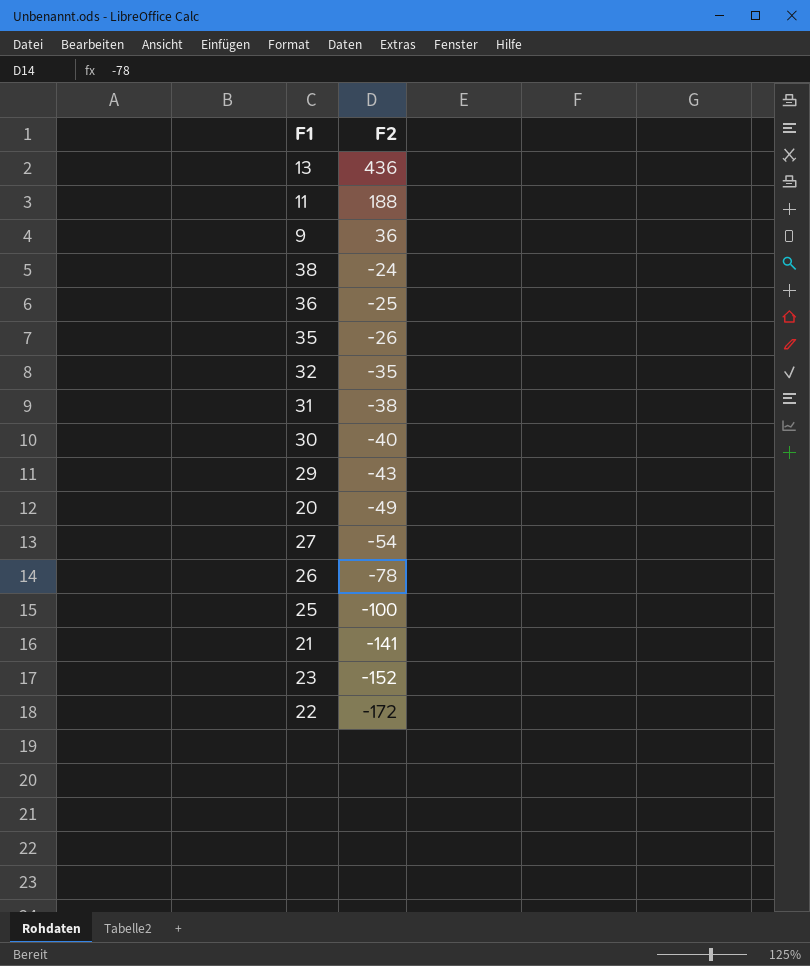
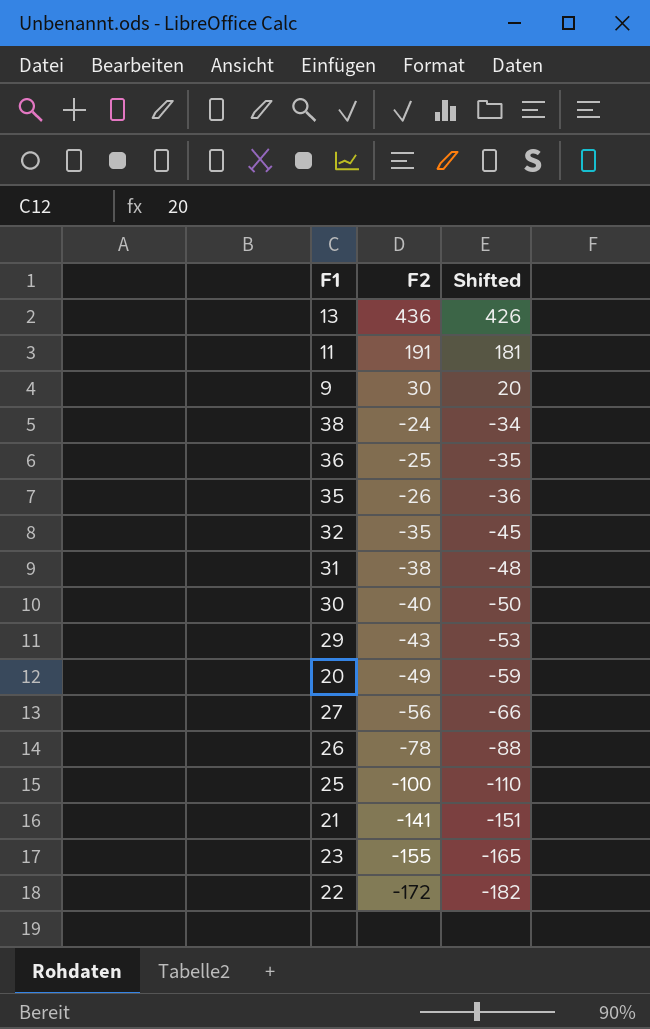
column Shifted | formula: none -> [F2] - 10
11 | F2: 188 -> 191
9 | F2: 36 -> 30
27 | F2: -54 -> -56
23 | F2: -152 -> -155

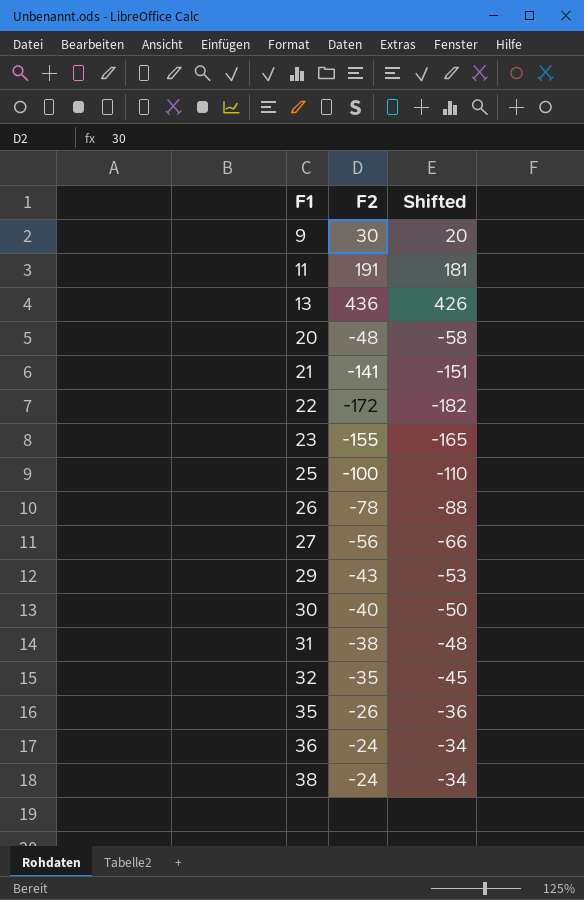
row order: F2 descending -> F1 ascending
20 | F2: -49 -> -48
20 | Shifted: -59 -> -58
36 | F2: -25 -> -24
36 | Shifted: -35 -> -34

